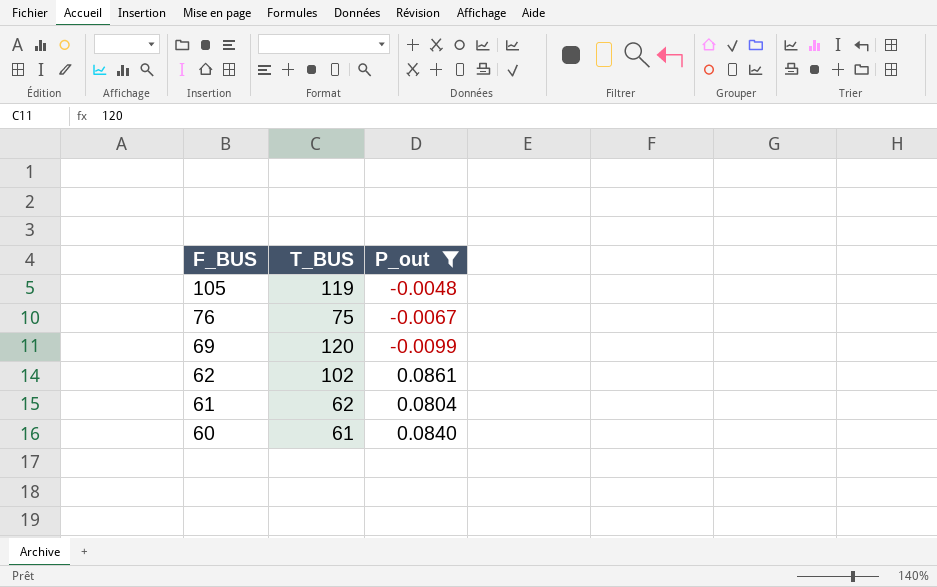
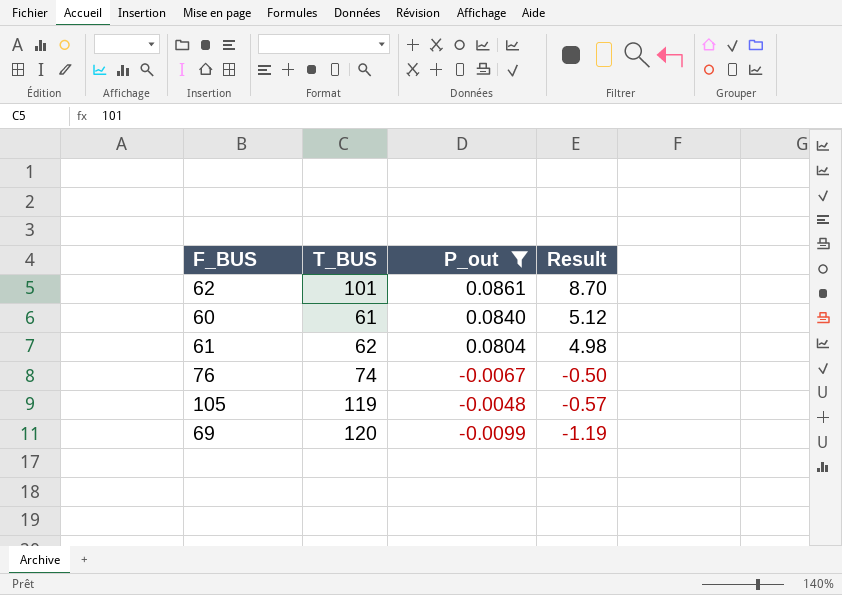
row order: F_BUS descending -> Result descending
column Result | formula: none -> [T_BUS] * [P_out]
62 | T_BUS: 102 -> 101
76 | T_BUS: 75 -> 74

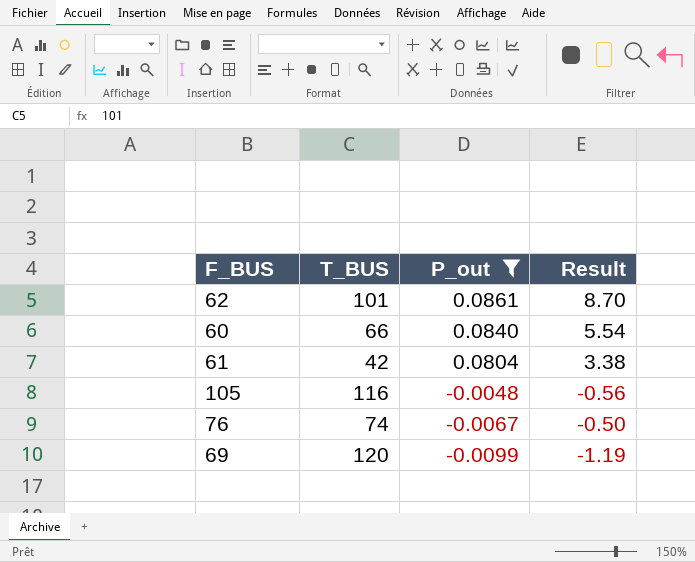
row order: Result descending -> P_out descending
60 | T_BUS: 61 -> 66
60 | Result: 5.12 -> 5.54
61 | T_BUS: 62 -> 42
61 | Result: 4.98 -> 3.38
105 | T_BUS: 119 -> 116
105 | Result: -0.57 -> -0.56

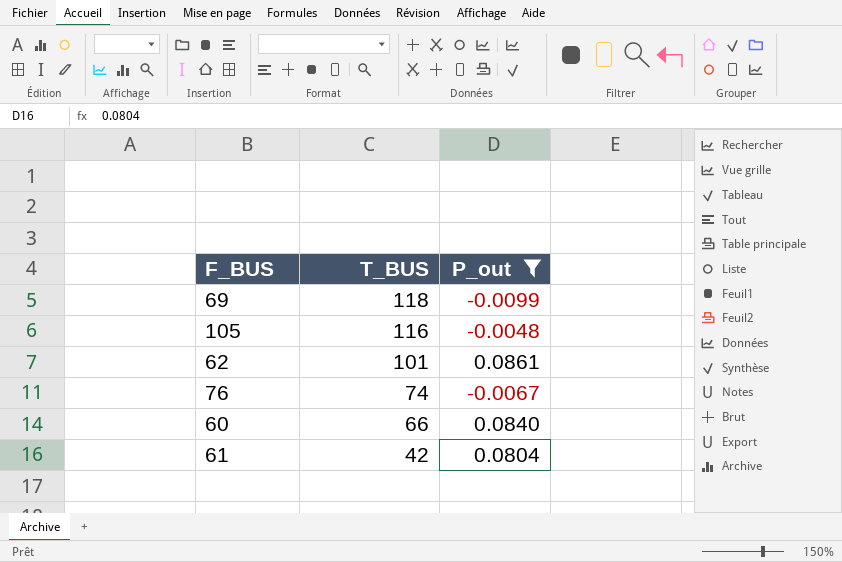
row order: P_out descending -> T_BUS descending
column Result | formula: [T_BUS] * [P_out] -> none
69 | T_BUS: 120 -> 118

